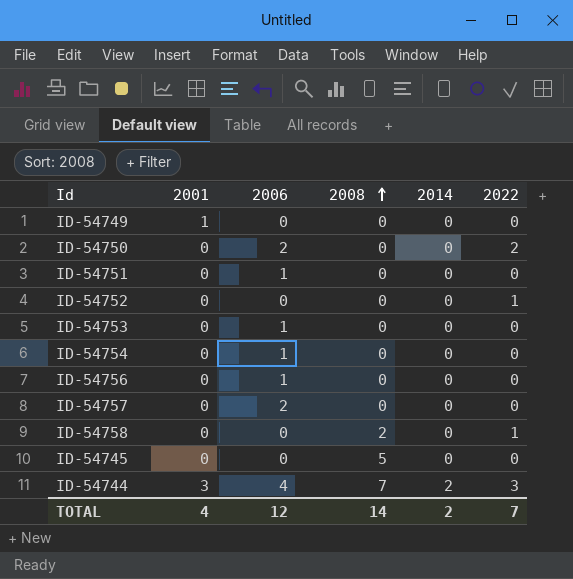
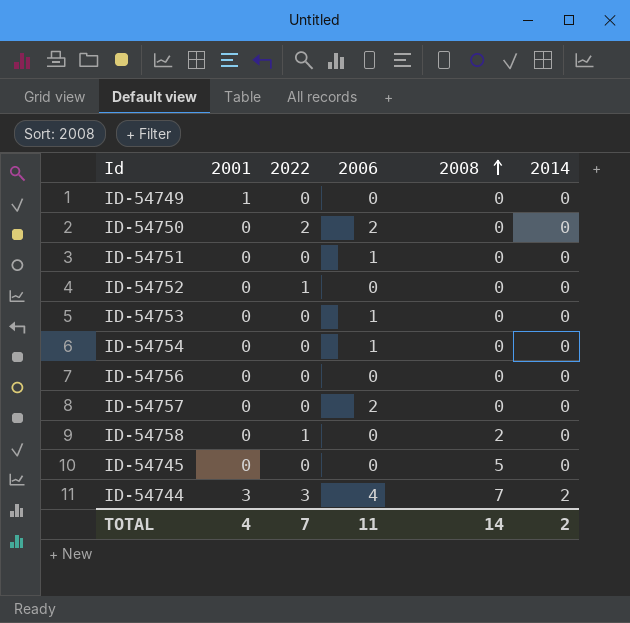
column 2022 | position: 6 -> 3
ID-54756 | 2006: 1 -> 0
TOTAL | 2006: 12 -> 11

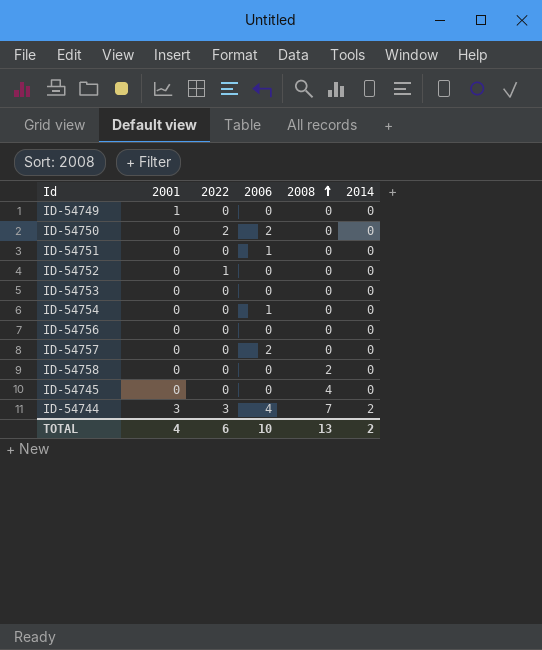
ID-54753 | 2006: 1 -> 0
ID-54758 | 2022: 1 -> 0
ID-54745 | 2008: 5 -> 4
TOTAL | 2022: 7 -> 6
TOTAL | 2006: 11 -> 10
TOTAL | 2008: 14 -> 13

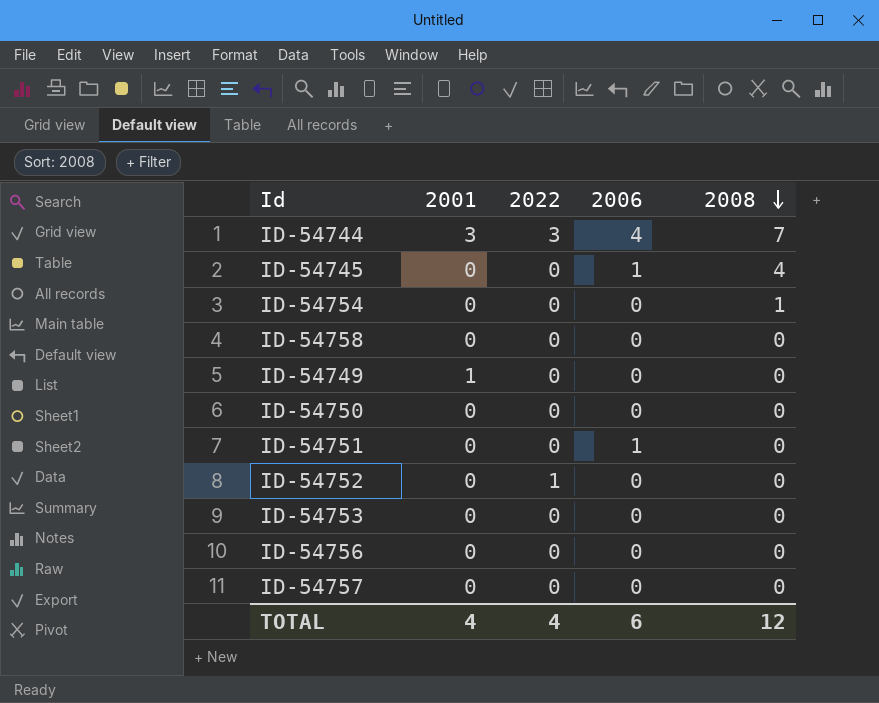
row order: 2008 ascending -> 2008 descending
column 2014 | position: 6 -> none
ID-54745 | 2006: 0 -> 1
ID-54754 | 2006: 1 -> 0
ID-54754 | 2008: 0 -> 1
ID-54758 | 2008: 2 -> 0
ID-54750 | 2022: 2 -> 0
ID-54750 | 2006: 2 -> 0
ID-54757 | 2006: 2 -> 0
TOTAL | 2022: 6 -> 4
TOTAL | 2006: 10 -> 6
TOTAL | 2008: 13 -> 12

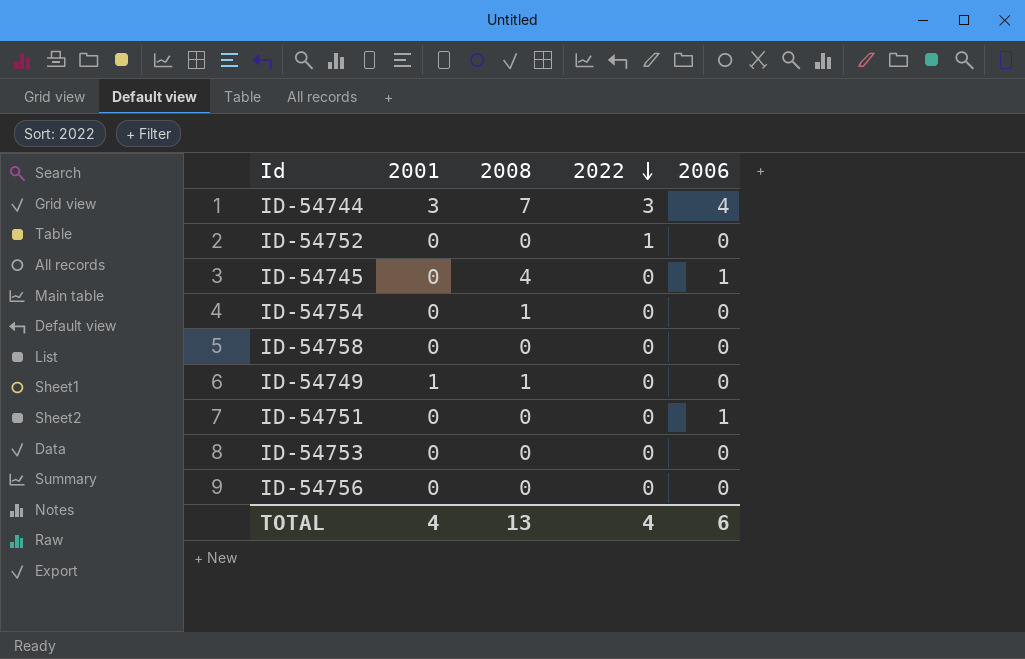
row order: 2008 descending -> 2022 descending
column 2008 | position: 5 -> 3
row ID-54750: 0 | 0 | 0 | 0 -> none
row ID-54757: 0 | 0 | 0 | 0 -> none
ID-54749 | 2008: 0 -> 1
TOTAL | 2008: 12 -> 13

